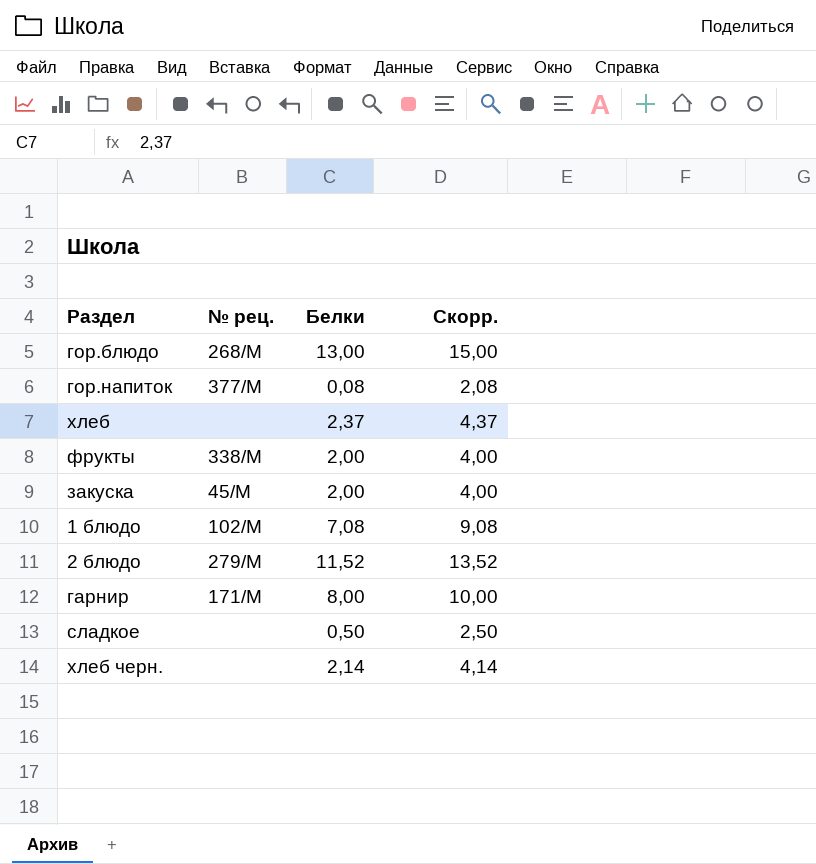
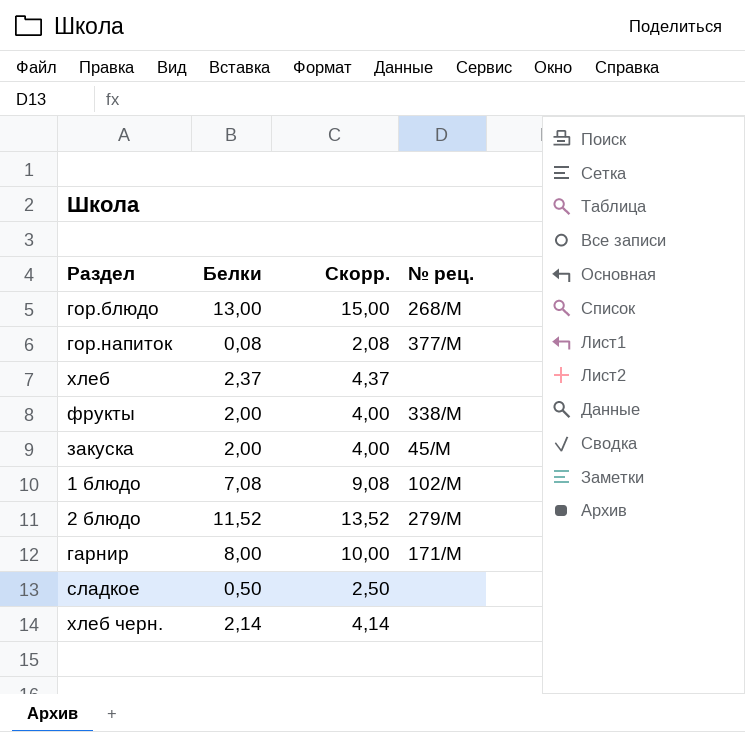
column № рец. | position: 2 -> 4

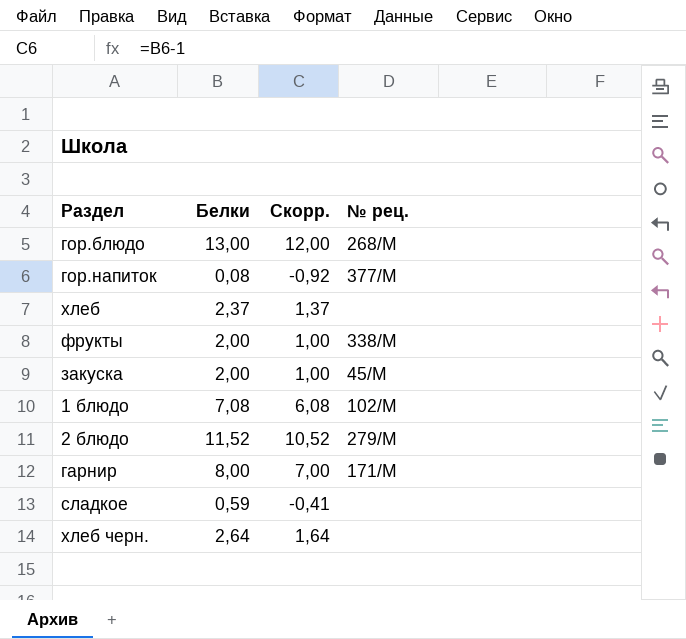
column Скорр. | formula: [Белки] + 2 -> [Белки] - 1
сладкое | Белки: 0,50 -> 0,59
хлеб черн. | Белки: 2,14 -> 2,64

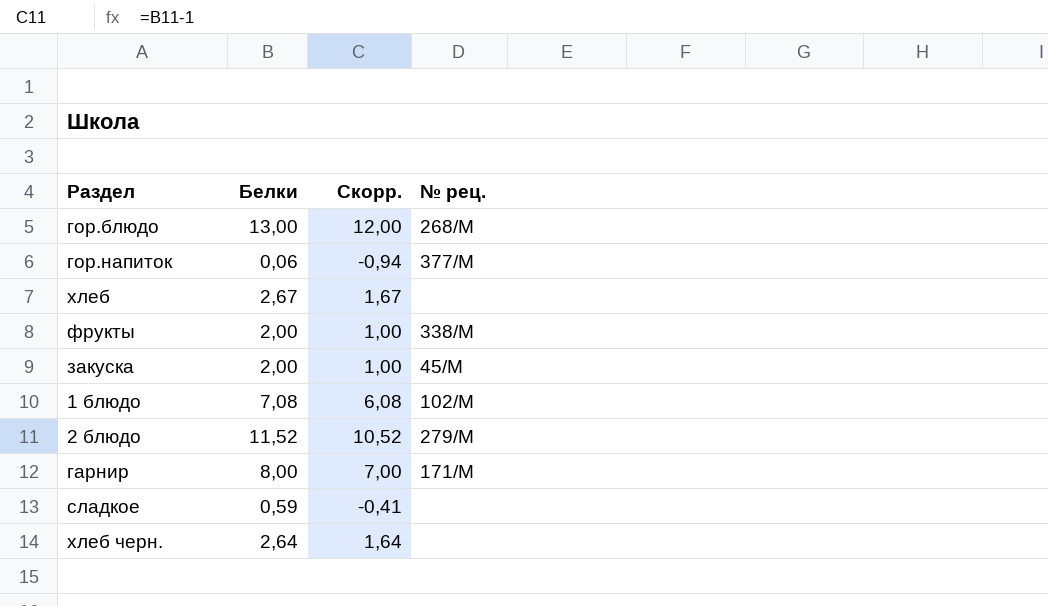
гор.напиток | Белки: 0,08 -> 0,06
гор.напиток | Скорр.: -0,92 -> -0,94
хлеб | Белки: 2,37 -> 2,67
хлеб | Скорр.: 1,37 -> 1,67

